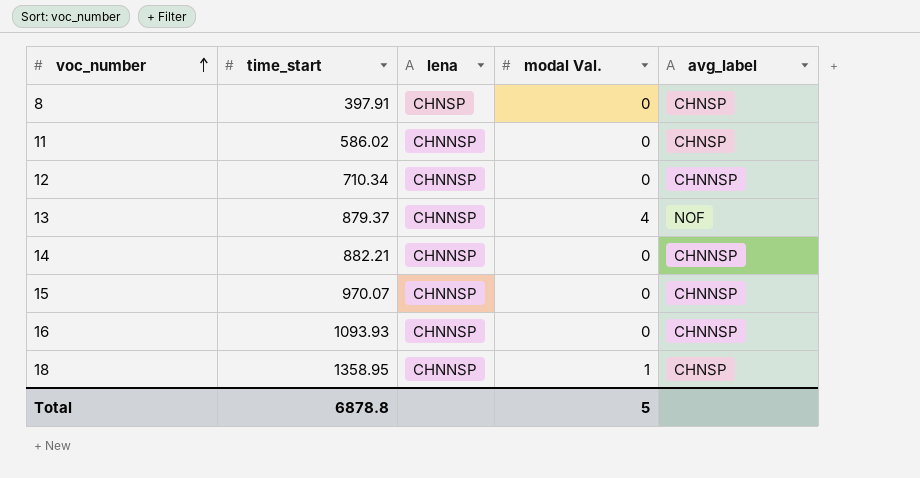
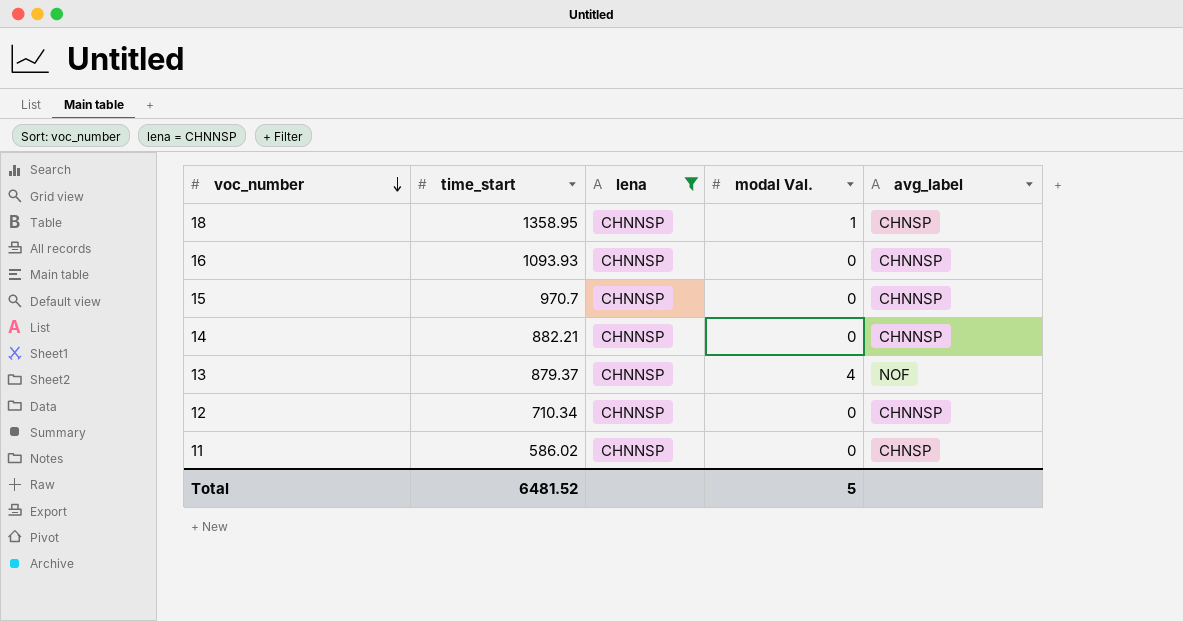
filter: none -> lena = CHNNSP
row order: voc_number ascending -> voc_number descending
15 | time_start: 970.07 -> 970.7
Total | time_start: 6878.8 -> 6481.52

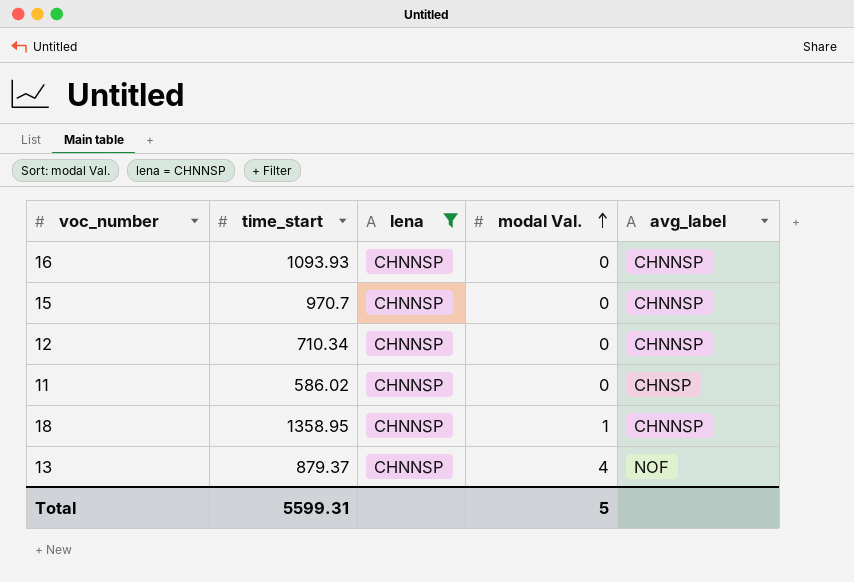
row order: voc_number descending -> modal Val. ascending
row 14: 882.21 | CHNNSP | 0 | CHNNSP -> none
18 | avg_label: CHNSP -> CHNNSP
Total | time_start: 6481.52 -> 5599.31

